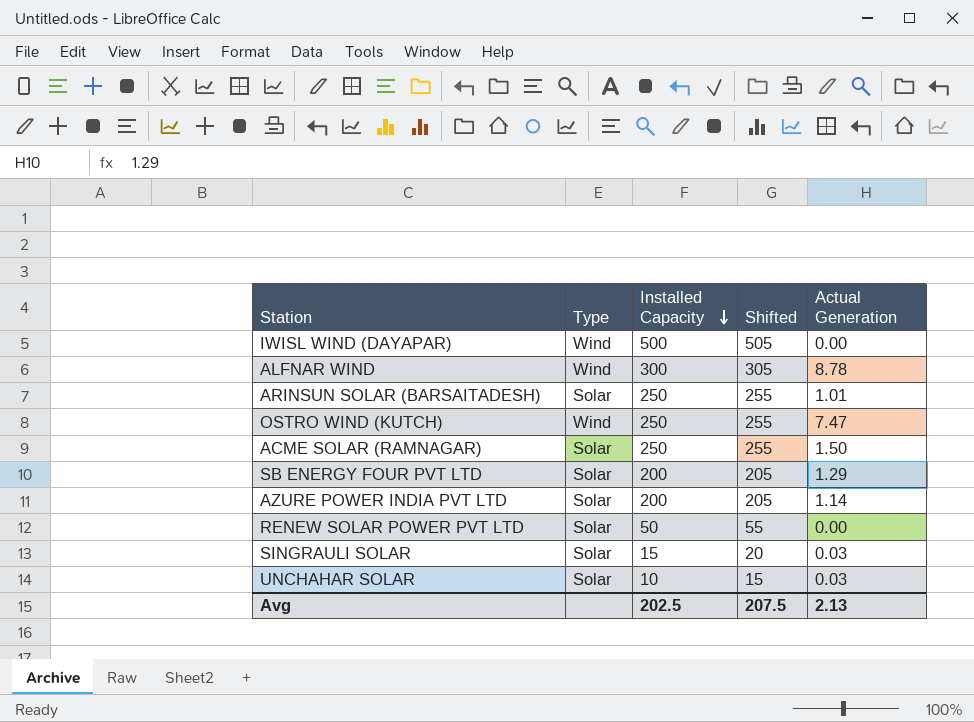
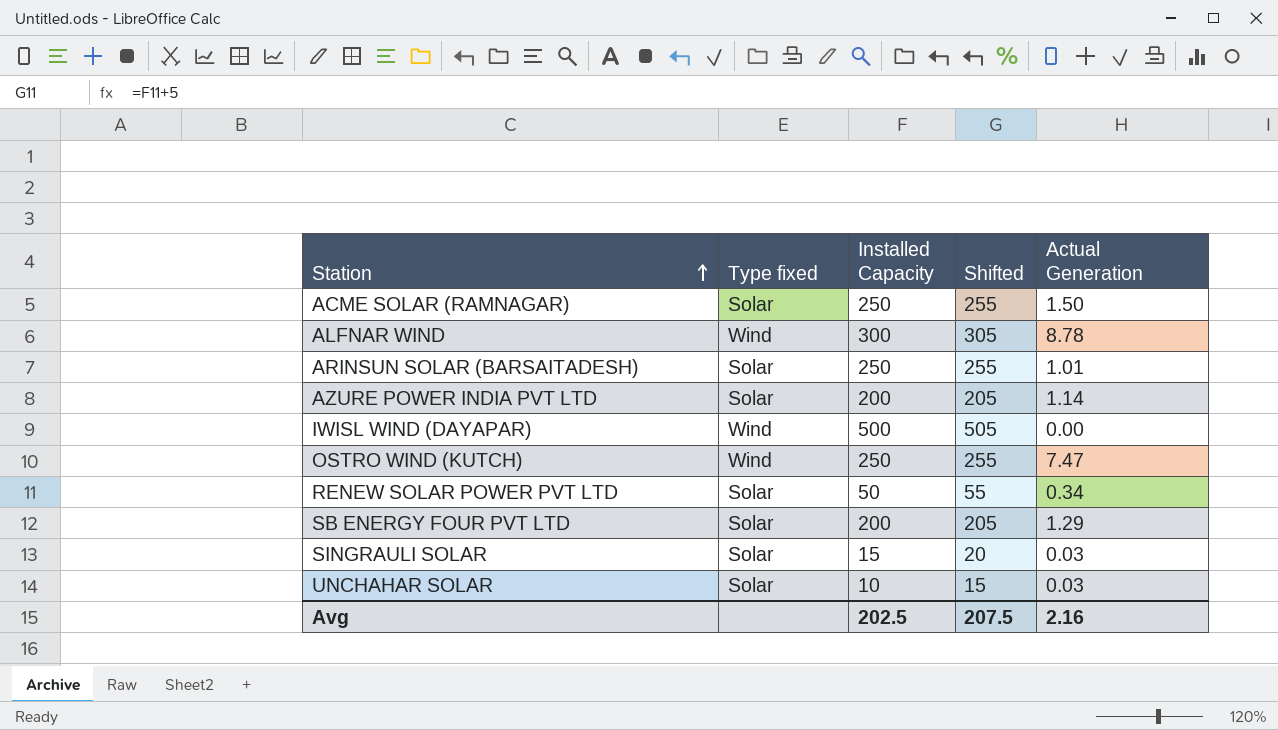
row order: Installed Capacity descending -> Station ascending
column name: Type -> Type fixed
RENEW SOLAR POWER PVT LTD | Actual Generation: 0.00 -> 0.34
Avg | Actual Generation: 2.13 -> 2.16

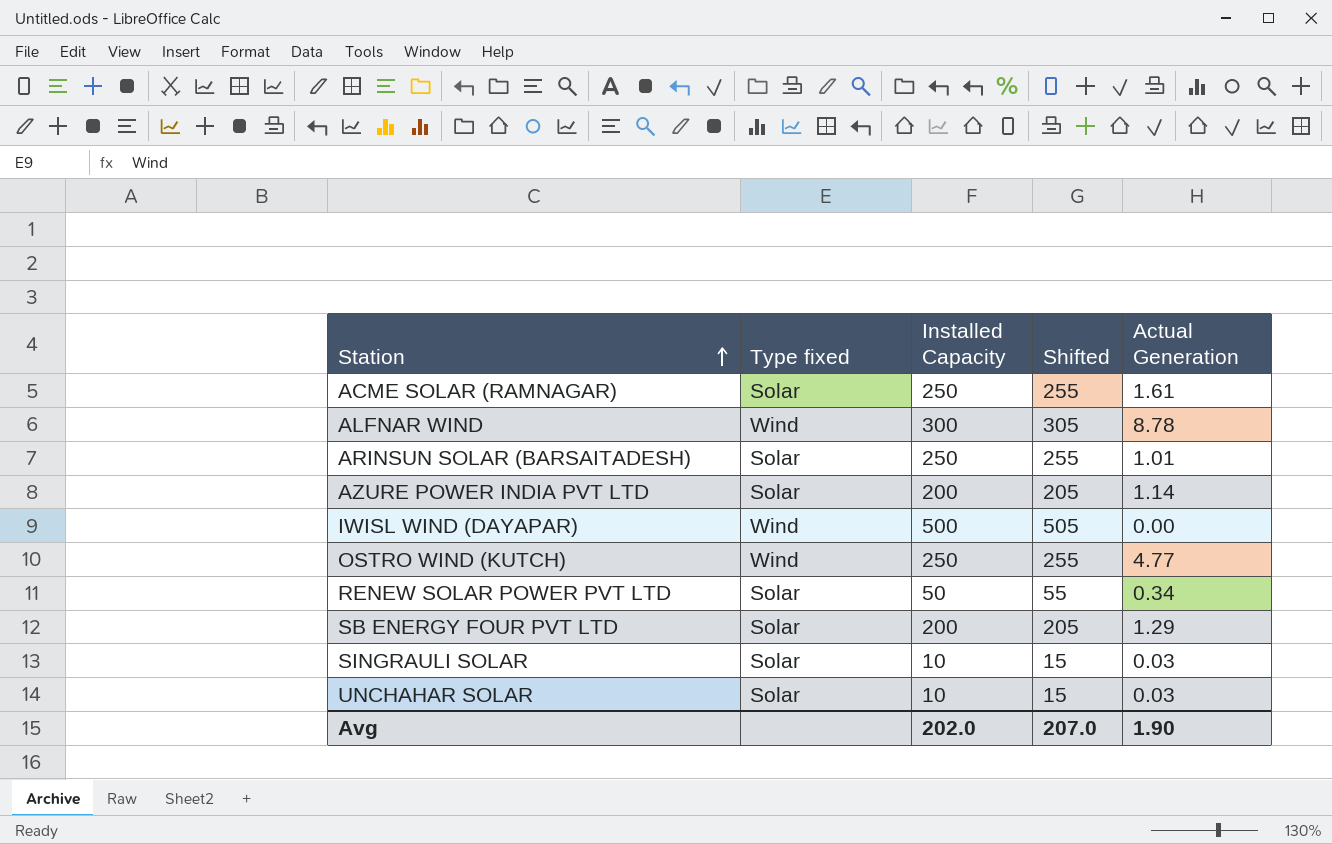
ACME SOLAR (RAMNAGAR) | Actual Generation: 1.50 -> 1.61
OSTRO WIND (KUTCH) | Actual Generation: 7.47 -> 4.77
SINGRAULI SOLAR | Installed Capacity: 15 -> 10
SINGRAULI SOLAR | Shifted: 20 -> 15
Avg | Installed Capacity: 202.5 -> 202.0
Avg | Shifted: 207.5 -> 207.0
Avg | Actual Generation: 2.16 -> 1.90

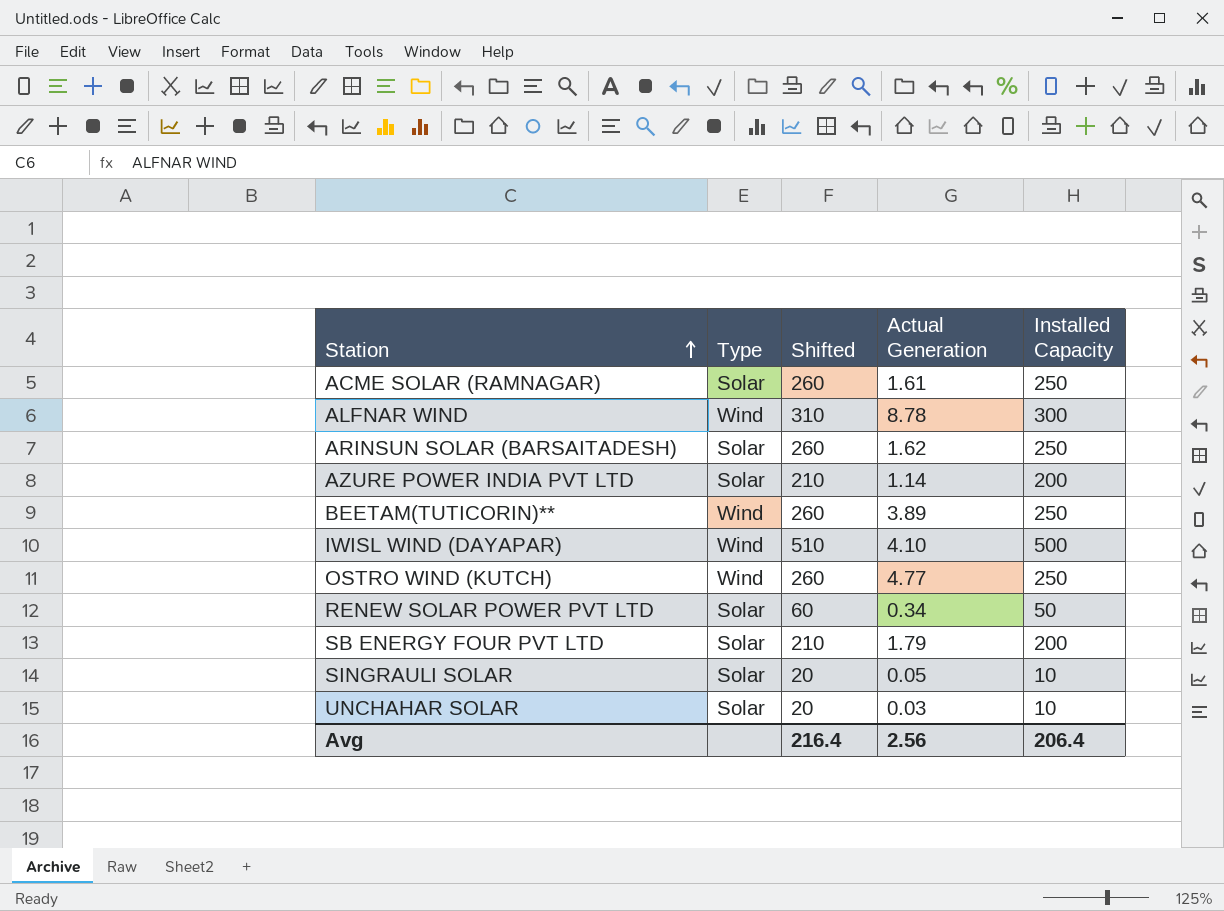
column name: Type fixed -> Type
column Shifted | formula: [Installed Capacity] + 5 -> [Installed Capacity] + 10
column Installed Capacity | position: 3 -> 5
ARINSUN SOLAR (BARSAITADESH) | Actual Generation: 1.01 -> 1.62
row BEETAM(TUTICORIN)**: none -> Wind | 260 | 3.89 | 250
IWISL WIND (DAYAPAR) | Actual Generation: 0.00 -> 4.10
SB ENERGY FOUR PVT LTD | Actual Generation: 1.29 -> 1.79
SINGRAULI SOLAR | Actual Generation: 0.03 -> 0.05
Avg | Shifted: 207.0 -> 216.4
Avg | Actual Generation: 1.90 -> 2.56
Avg | Installed Capacity: 202.0 -> 206.4

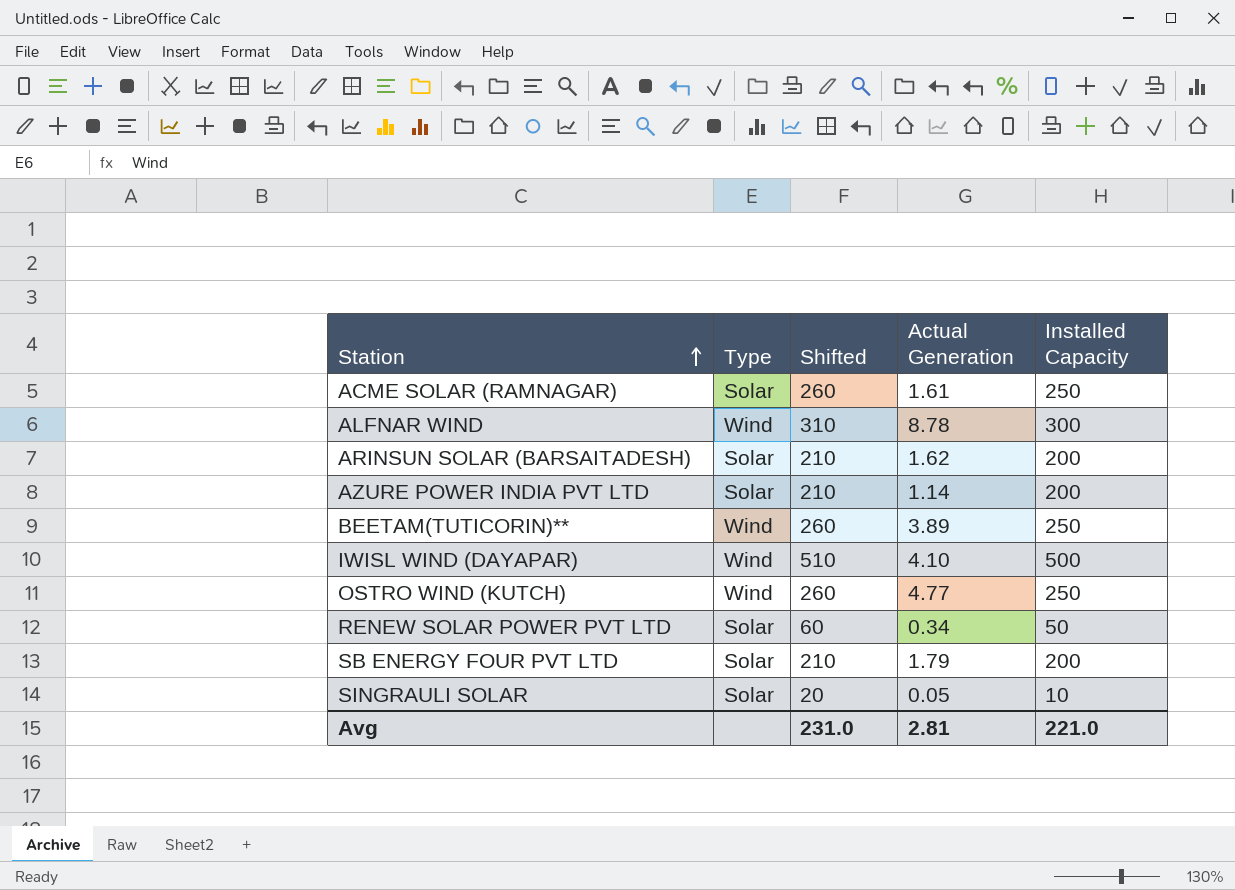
row UNCHAHAR SOLAR: Solar | 20 | 0.03 | 10 -> none
ARINSUN SOLAR (BARSAITADESH) | Shifted: 260 -> 210
ARINSUN SOLAR (BARSAITADESH) | Installed Capacity: 250 -> 200
Avg | Shifted: 216.4 -> 231.0
Avg | Actual Generation: 2.56 -> 2.81
Avg | Installed Capacity: 206.4 -> 221.0

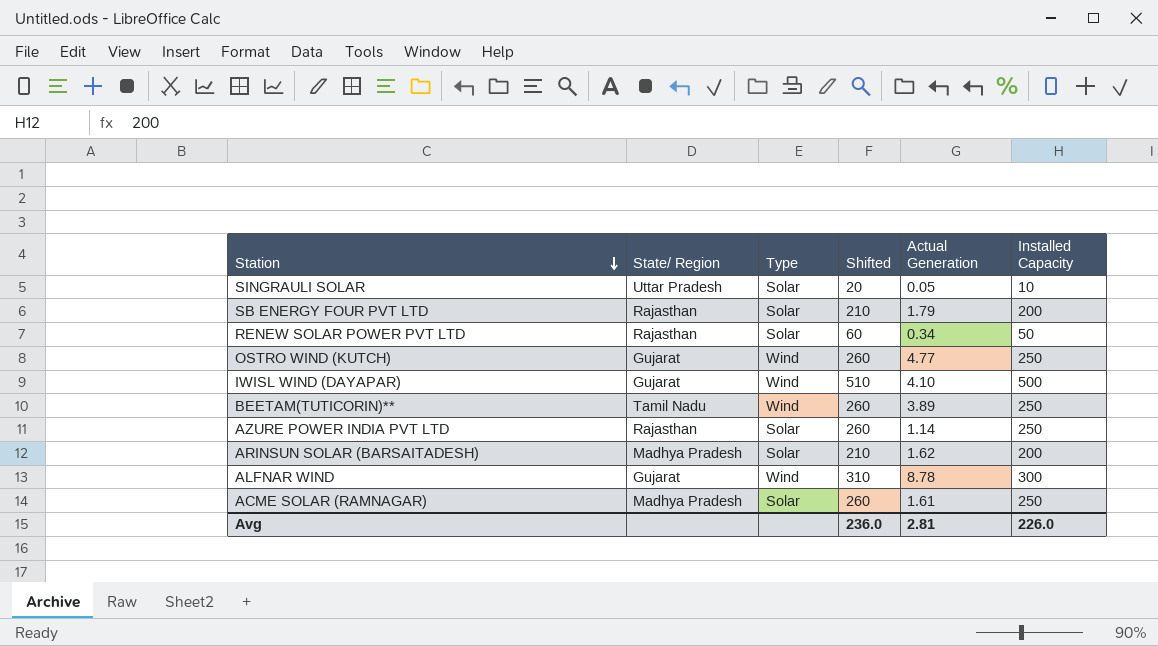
row order: Station ascending -> Station descending
column State/ Region | position: none -> 2
AZURE POWER INDIA PVT LTD | Shifted: 210 -> 260
AZURE POWER INDIA PVT LTD | Installed Capacity: 200 -> 250
Avg | Shifted: 231.0 -> 236.0
Avg | Installed Capacity: 221.0 -> 226.0

